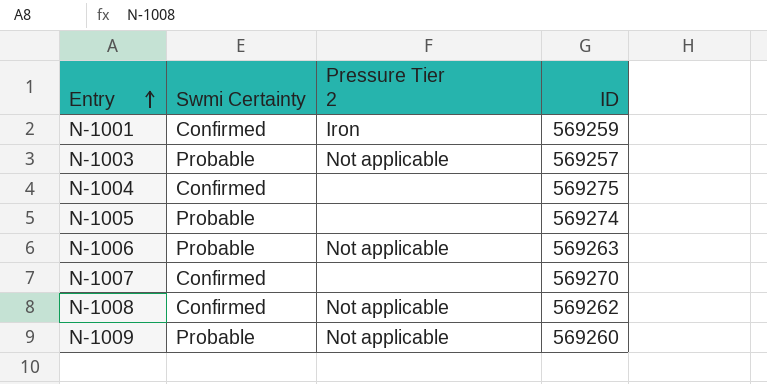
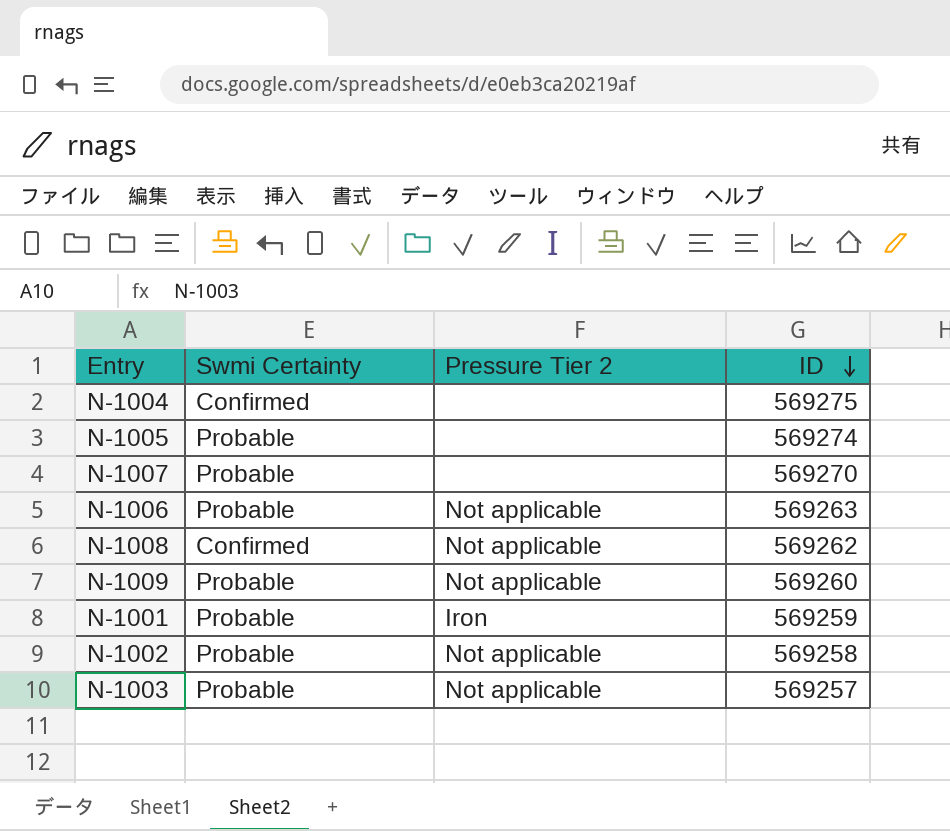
row order: Entry ascending -> ID descending
N-1007 | Swmi Certainty: Confirmed -> Probable
N-1001 | Swmi Certainty: Confirmed -> Probable
row N-1002: none -> Probable | Not applicable | 569258

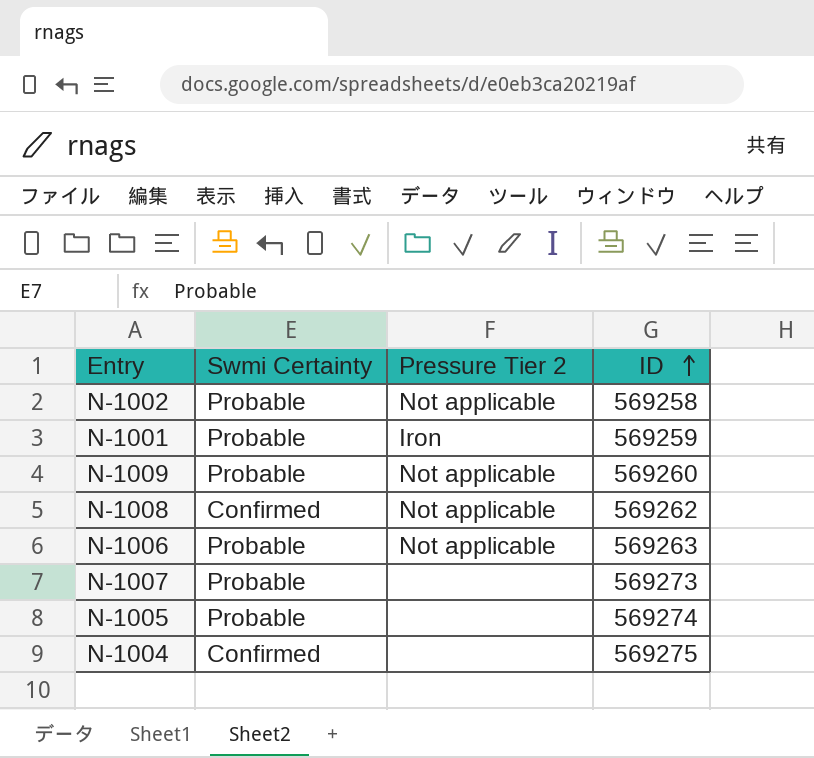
row order: ID descending -> ID ascending
row N-1003: Probable | Not applicable | 569257 -> none
N-1007 | ID: 569270 -> 569273

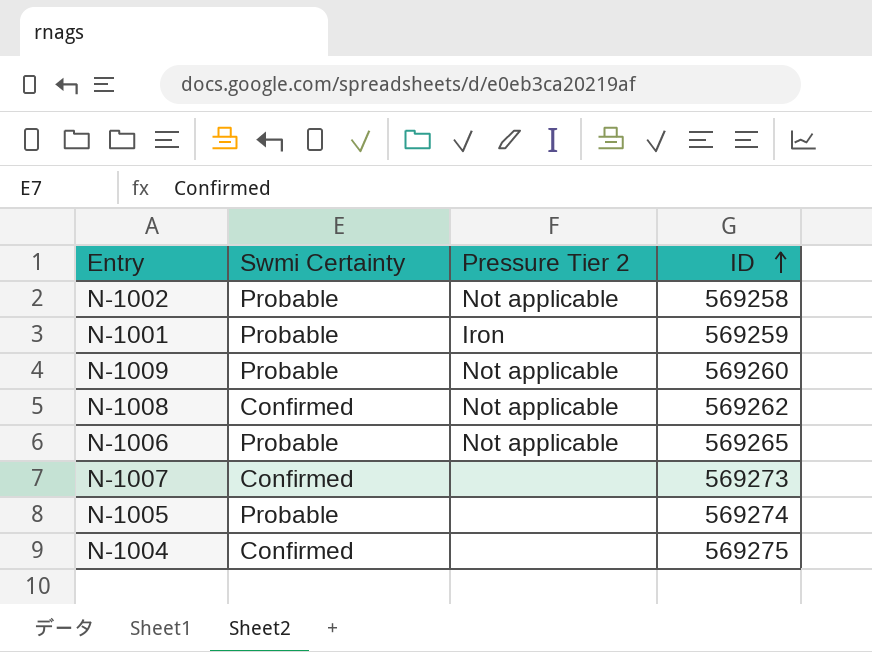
N-1006 | ID: 569263 -> 569265
N-1007 | Swmi Certainty: Probable -> Confirmed

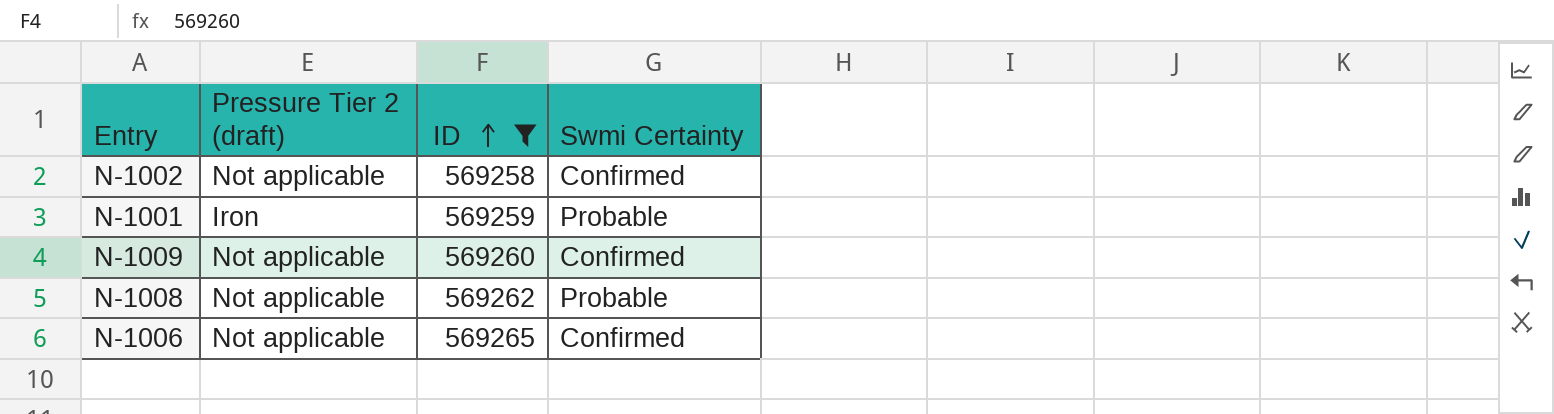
filter: none -> ID <= 569265
column name: Pressure Tier 2 -> Pressure Tier 2 (draft)
column Swmi Certainty | position: 2 -> 4
N-1002 | Swmi Certainty: Probable -> Confirmed
N-1009 | Swmi Certainty: Probable -> Confirmed
N-1008 | Swmi Certainty: Confirmed -> Probable
N-1006 | Swmi Certainty: Probable -> Confirmed

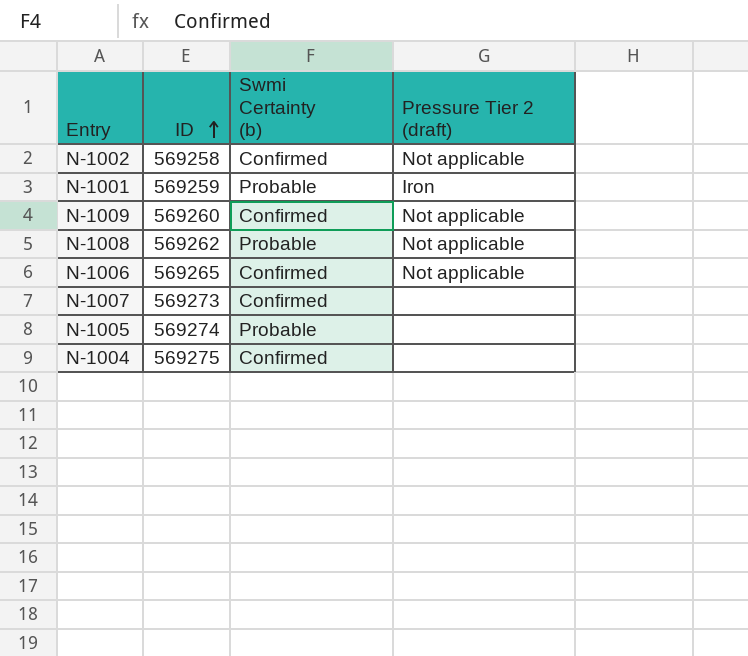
filter: ID <= 569265 -> none
column name: Swmi Certainty -> Swmi Certainty (b)
column Pressure Tier 2 (draft) | position: 2 -> 4

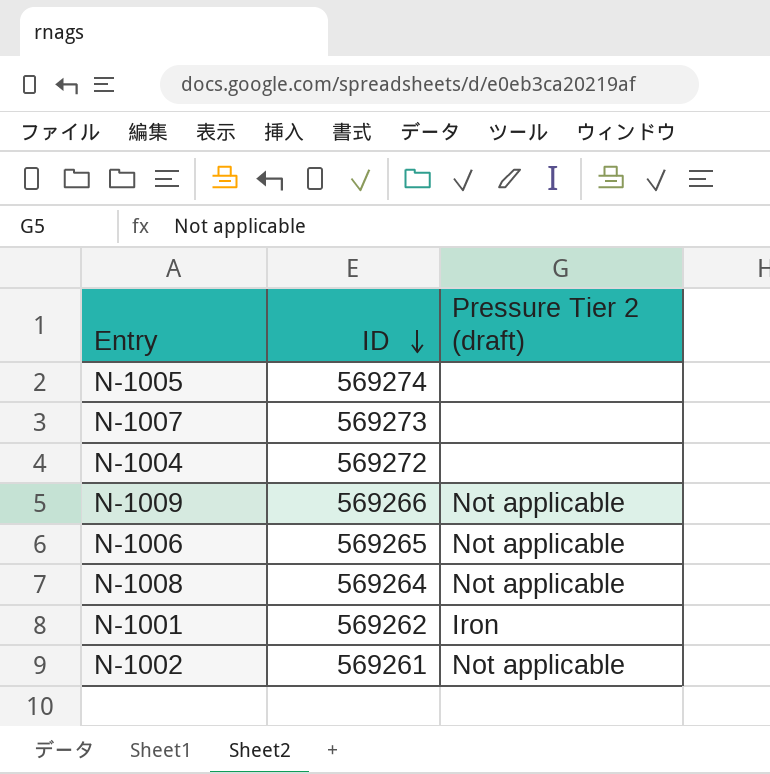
row order: ID ascending -> ID descending
column Swmi Certainty (b) | position: 3 -> none
N-1004 | ID: 569275 -> 569272
N-1009 | ID: 569260 -> 569266
N-1008 | ID: 569262 -> 569264
N-1001 | ID: 569259 -> 569262
N-1002 | ID: 569258 -> 569261

